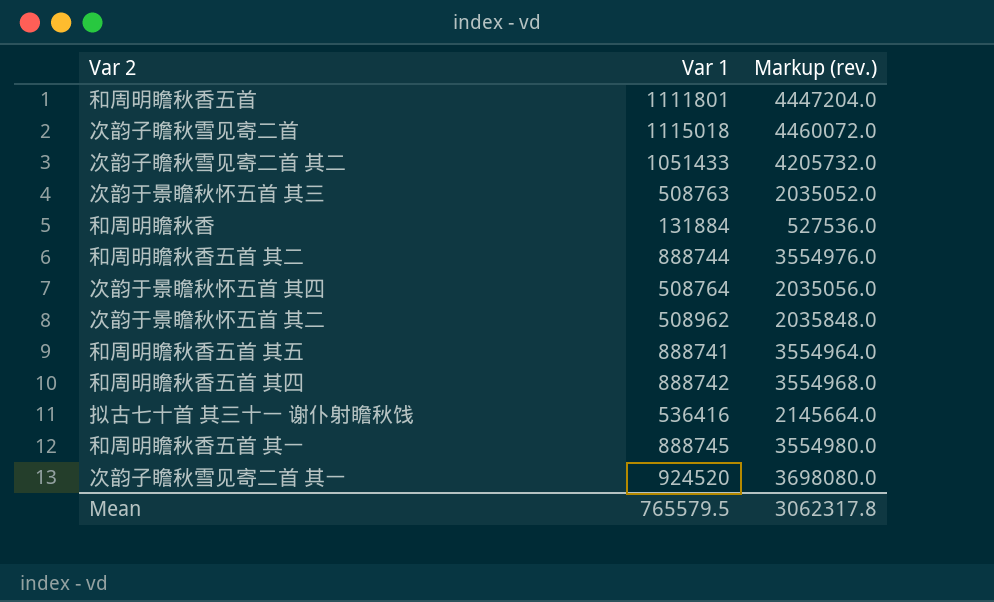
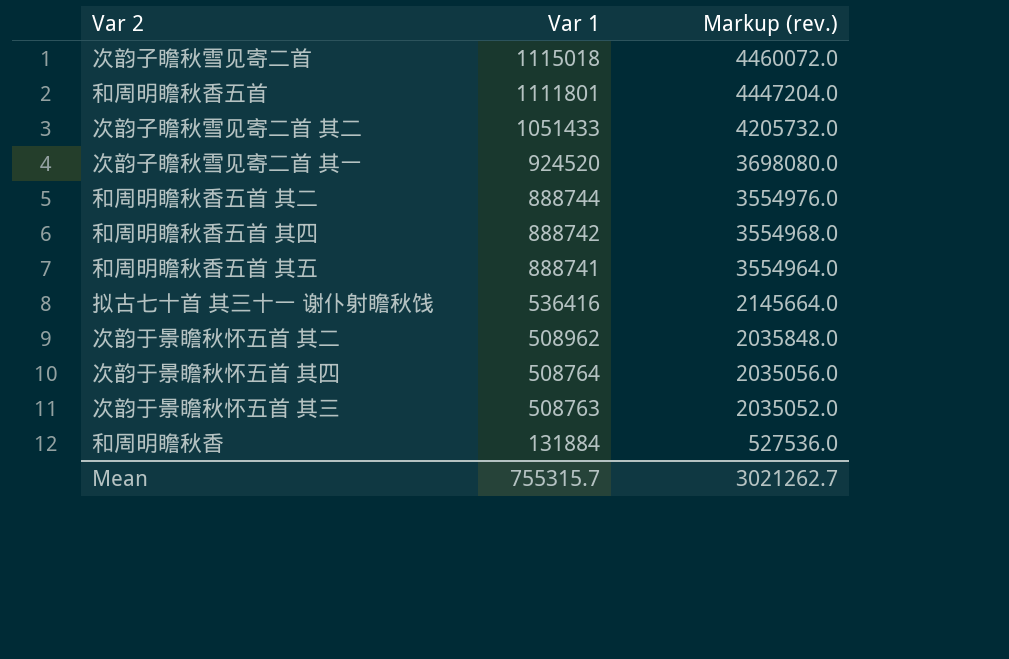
row order: none -> Var 1 descending
row 和周明瞻秋香五首 其一: 888745 | 3554980.0 -> none
Mean | Var 1: 765579.5 -> 755315.7
Mean | Markup (rev.): 3062317.8 -> 3021262.7

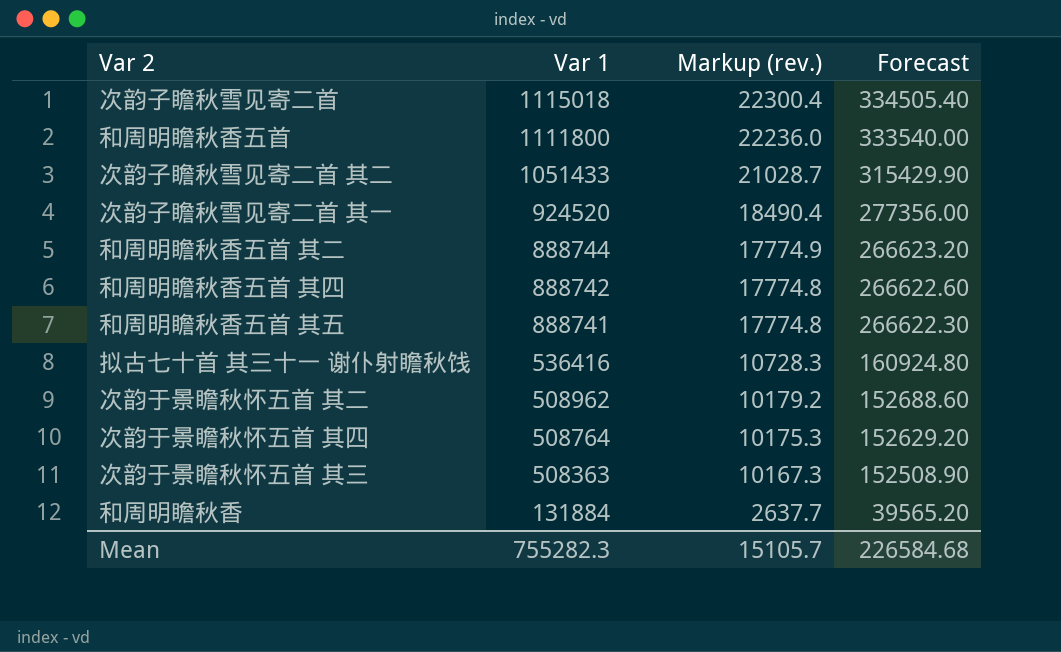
column Markup (rev.) | formula: [Var 1] * 4 -> [Var 1] * 0.02
column Forecast | formula: none -> [Var 1] * 0.3
和周明瞻秋香五首 | Var 1: 1111801 -> 1111800
次韵于景瞻秋怀五首 其三 | Var 1: 508763 -> 508363
Mean | Var 1: 755315.7 -> 755282.3
Mean | Markup (rev.): 3021262.7 -> 15105.7

